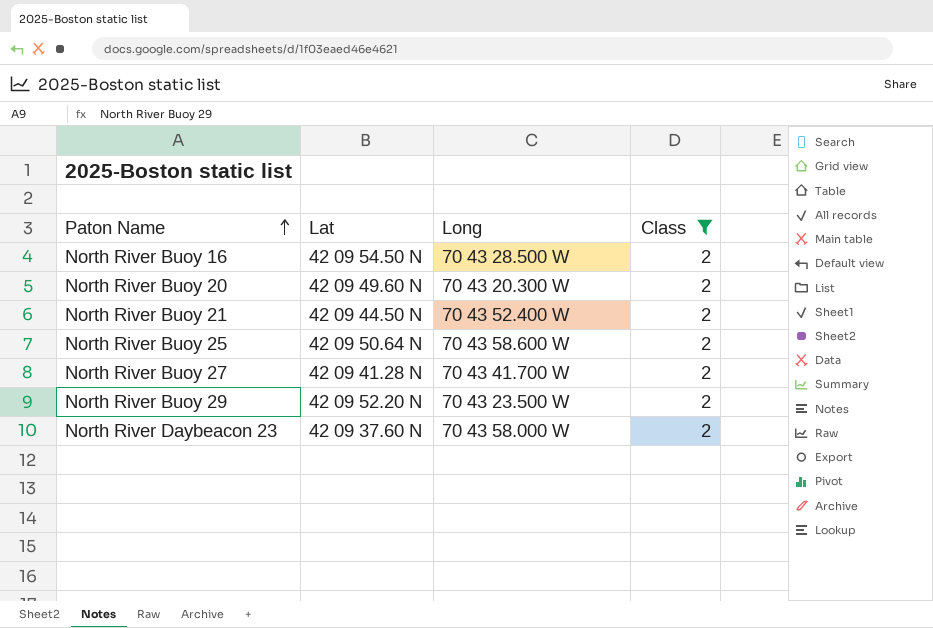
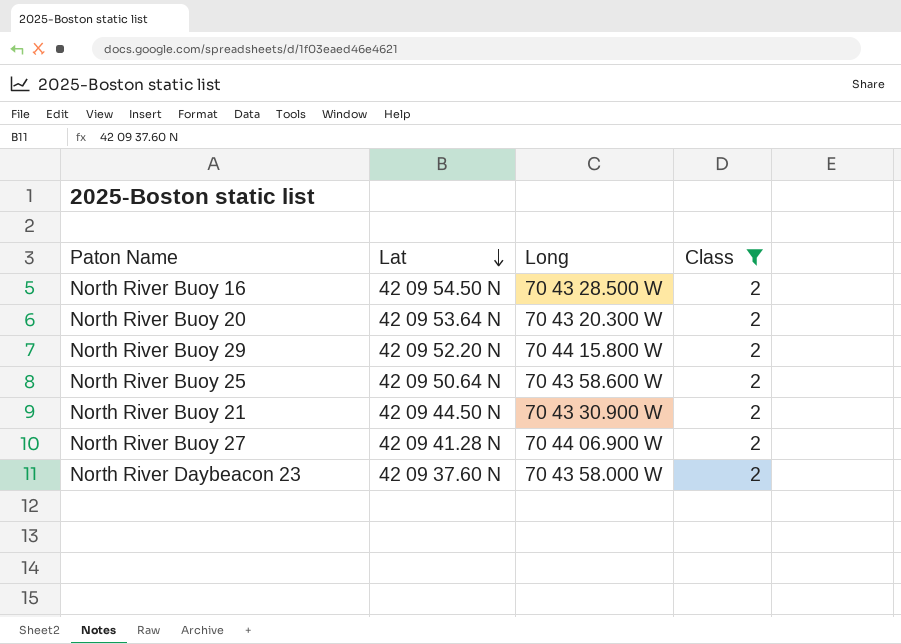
row order: Paton Name ascending -> Lat descending
North River Buoy 20 | Lat: 42 09 49.60 N -> 42 09 53.64 N
North River Buoy 29 | Long: 70 43 23.500 W -> 70 44 15.800 W
North River Buoy 21 | Long: 70 43 52.400 W -> 70 43 30.900 W
North River Buoy 27 | Long: 70 43 41.700 W -> 70 44 06.900 W

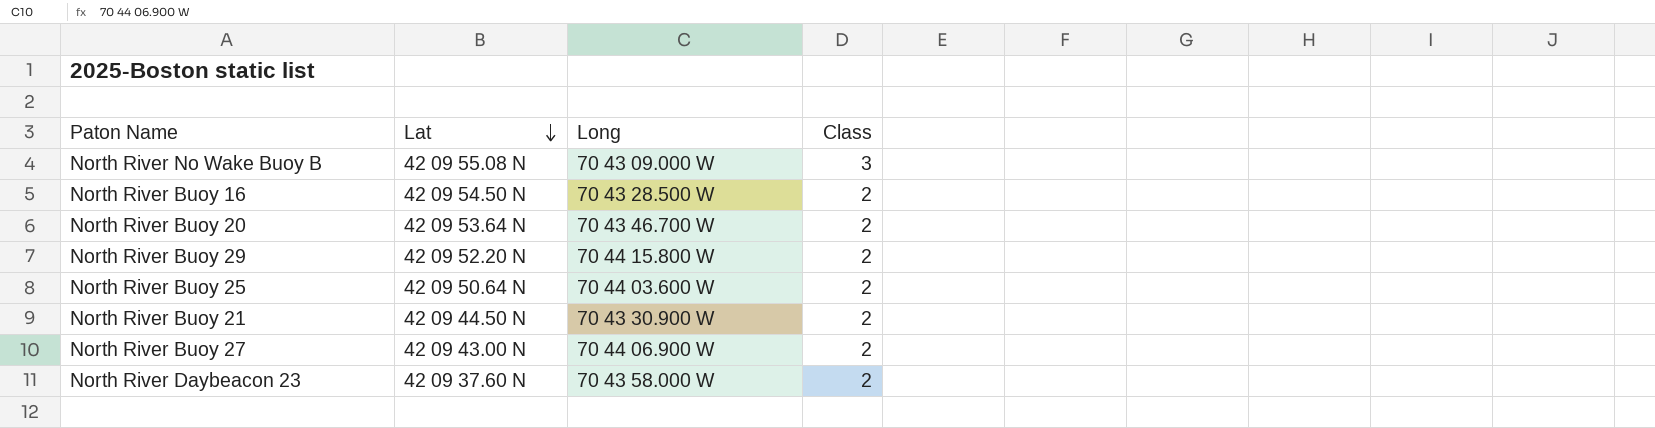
filter: Class = 2 -> none
North River Buoy 20 | Long: 70 43 20.300 W -> 70 43 46.700 W
North River Buoy 25 | Long: 70 43 58.600 W -> 70 44 03.600 W
North River Buoy 27 | Lat: 42 09 41.28 N -> 42 09 43.00 N

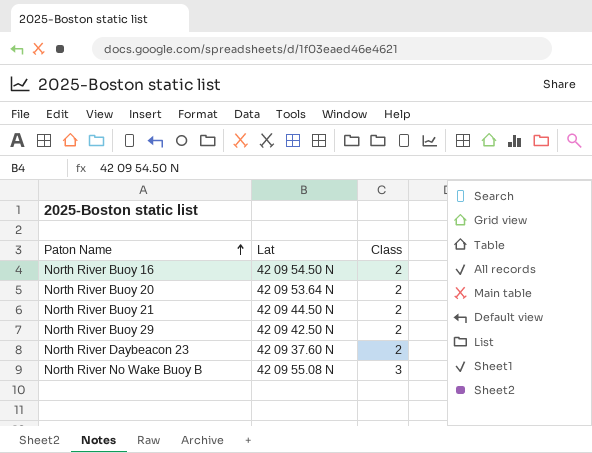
row order: Lat descending -> Paton Name ascending
column Long | position: 3 -> none
row North River Buoy 25: 42 09 50.64 N | 70 44 03.600 W | 2 -> none
row North River Buoy 27: 42 09 43.00 N | 70 44 06.900 W | 2 -> none
North River Buoy 29 | Lat: 42 09 52.20 N -> 42 09 42.50 N

